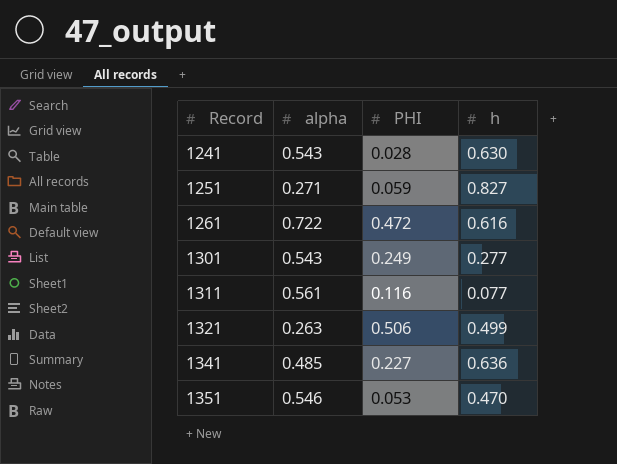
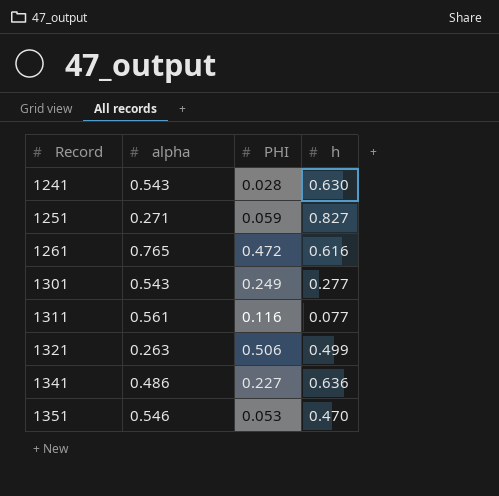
1261 | alpha: 0.722 -> 0.765
1341 | alpha: 0.485 -> 0.486

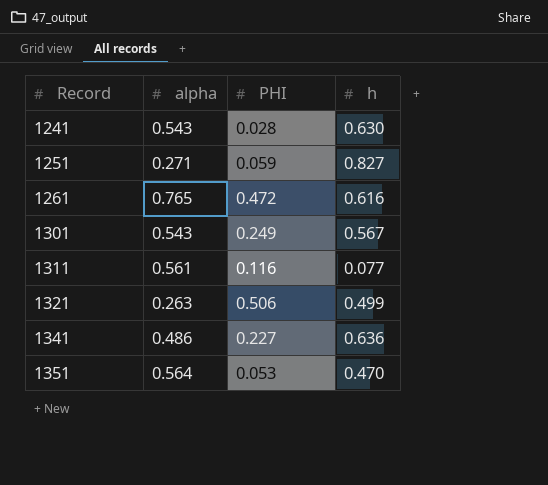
1301 | h: 0.277 -> 0.567
1351 | alpha: 0.546 -> 0.564

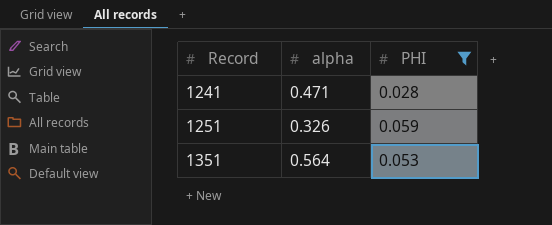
filter: none -> PHI <= 0.059
column h | position: 4 -> none
1241 | alpha: 0.543 -> 0.471
1251 | alpha: 0.271 -> 0.326

